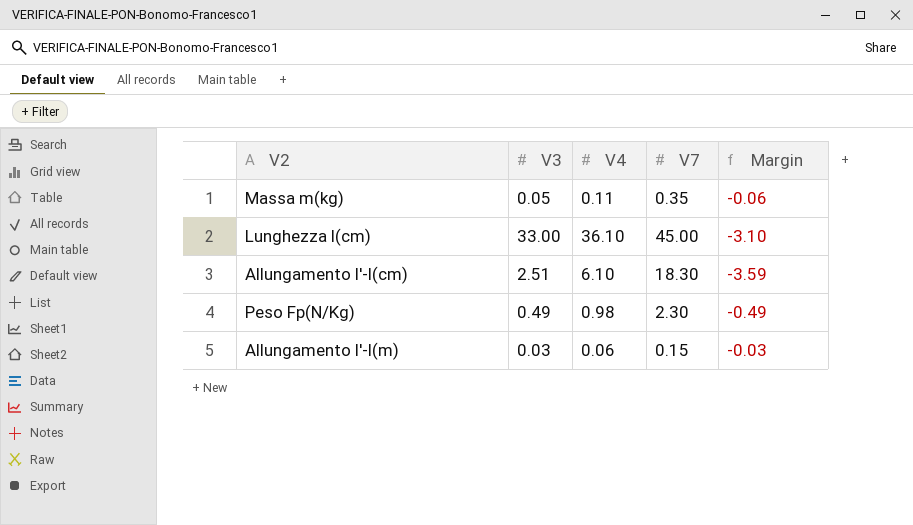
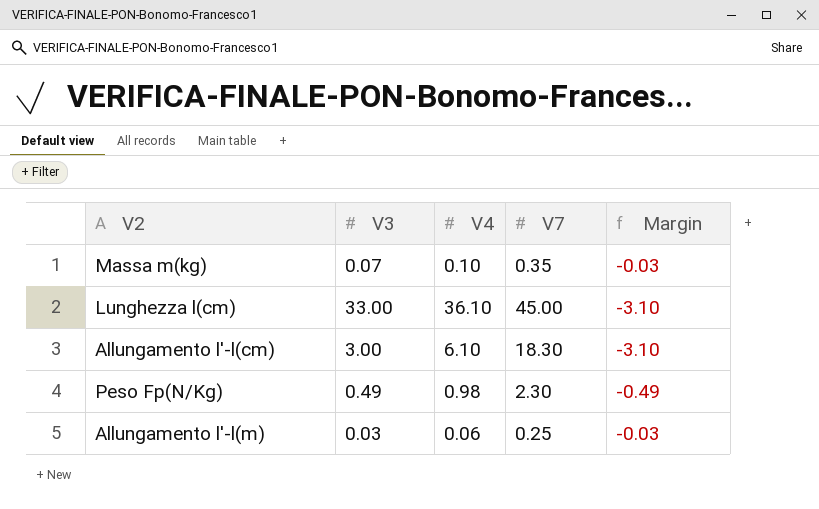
Massa m(kg) | V3: 0.05 -> 0.07
Massa m(kg) | V4: 0.11 -> 0.10
Massa m(kg) | Margin: -0.06 -> -0.03
Allungamento l'-l(cm) | V3: 2.51 -> 3.00
Allungamento l'-l(cm) | Margin: -3.59 -> -3.10
Allungamento l'-l(m) | V7: 0.15 -> 0.25

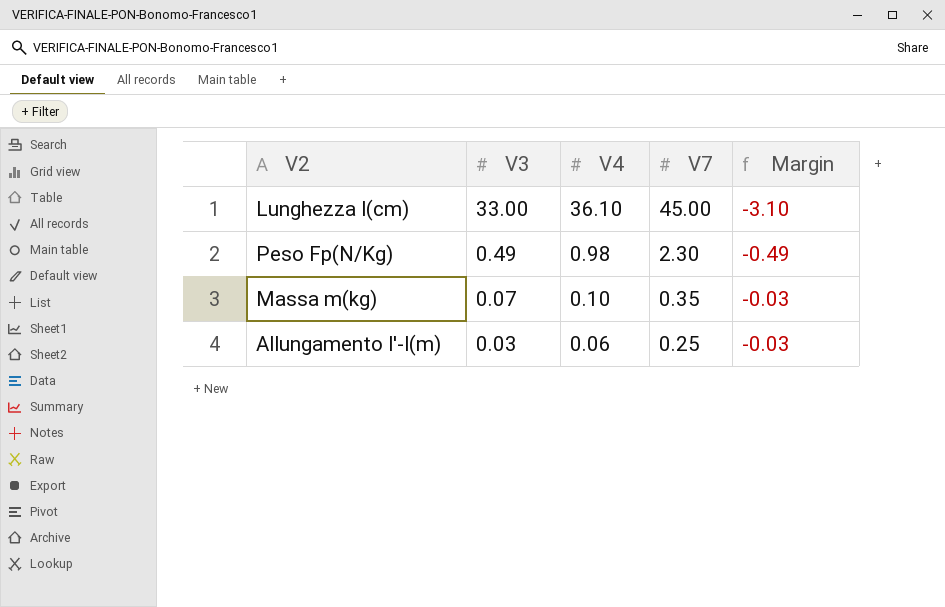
row order: none -> V3 descending
row Allungamento l'-l(cm): 3.00 | 6.10 | 18.30 | -3.10 -> none

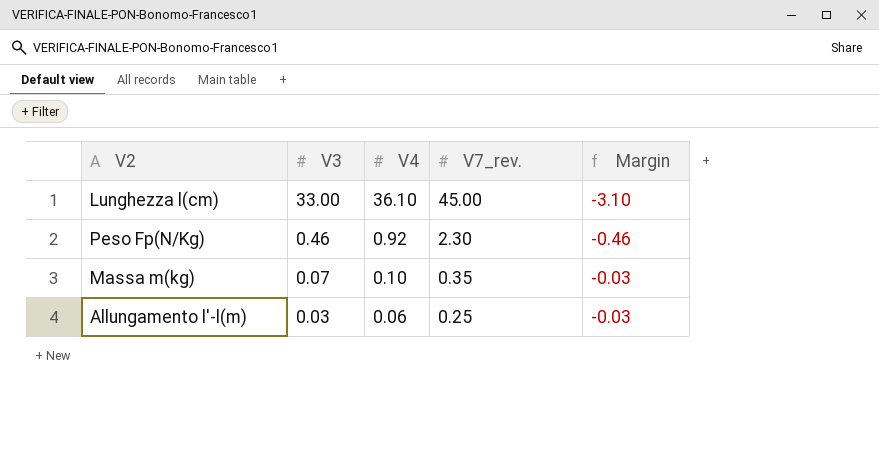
column name: V7 -> V7_rev.
Peso Fp(N/Kg) | V3: 0.49 -> 0.46
Peso Fp(N/Kg) | V4: 0.98 -> 0.92
Peso Fp(N/Kg) | Margin: -0.49 -> -0.46

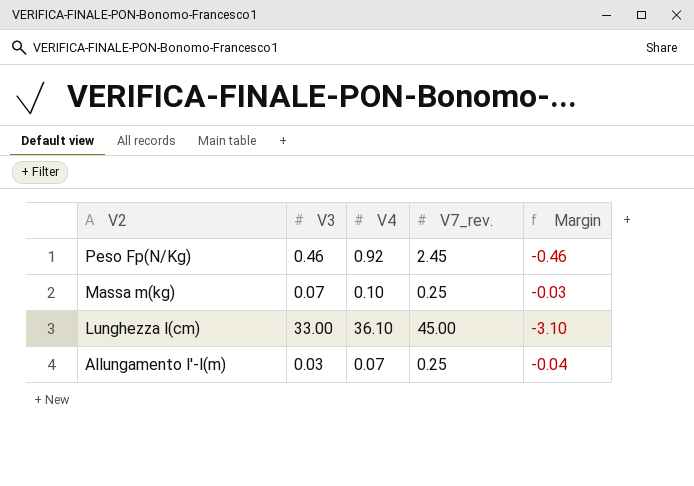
row order: V3 descending -> V2 descending
Peso Fp(N/Kg) | V7_rev.: 2.30 -> 2.45
Massa m(kg) | V7_rev.: 0.35 -> 0.25
Allungamento l'-l(m) | V4: 0.06 -> 0.07
Allungamento l'-l(m) | Margin: -0.03 -> -0.04

